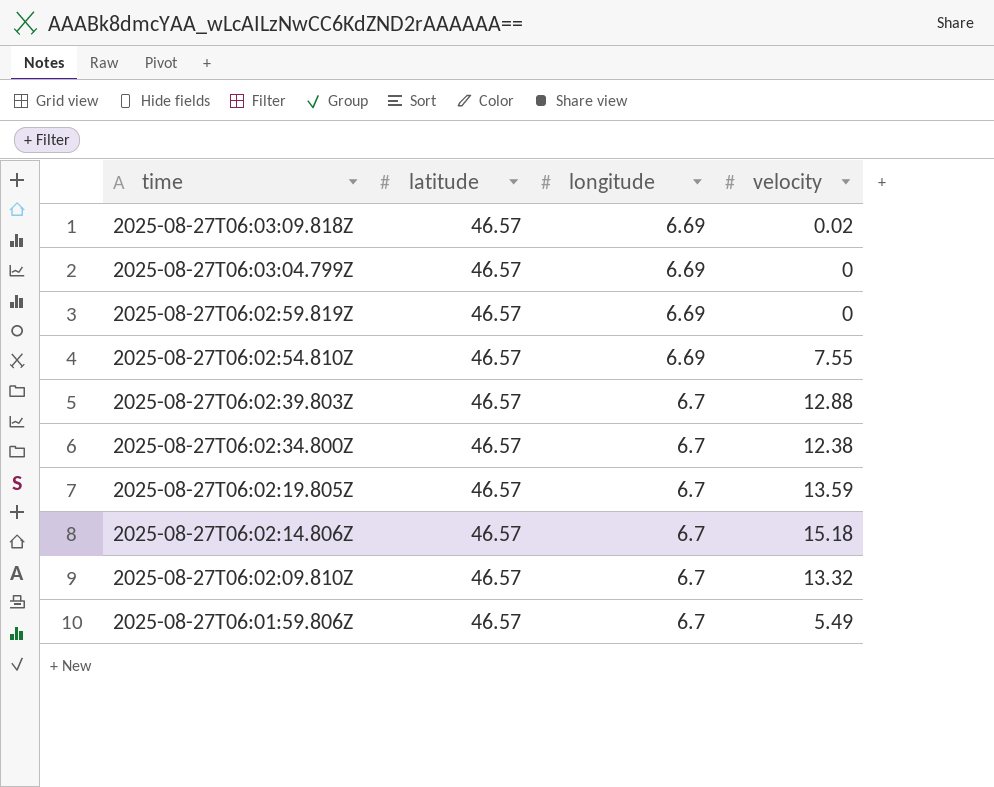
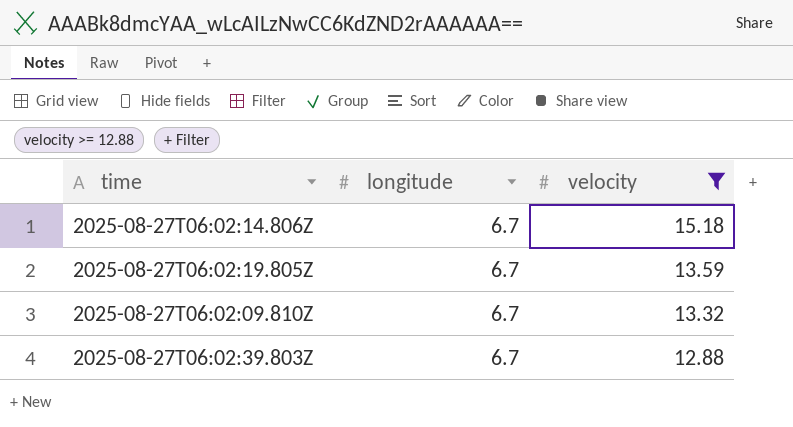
filter: none -> velocity >= 12.88
row order: time descending -> velocity descending
column latitude | position: 2 -> none

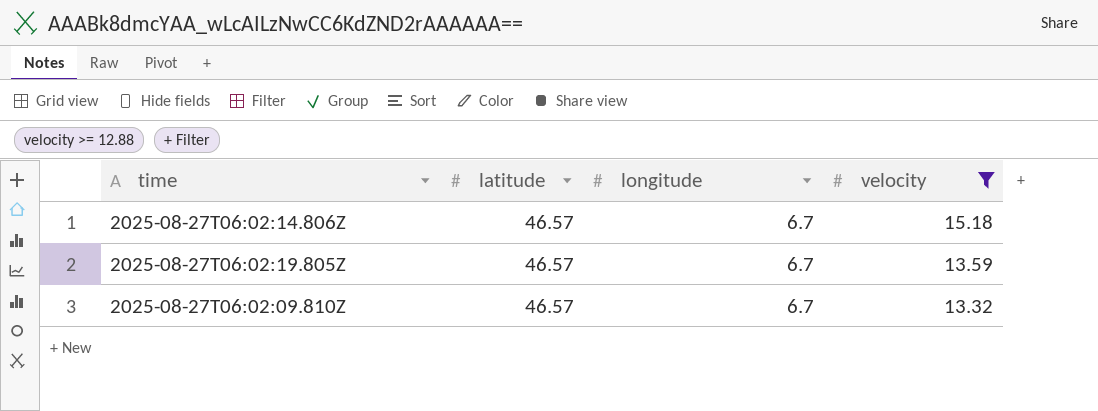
column latitude | position: none -> 2
row 2025-08-27T06:02:39.803Z: 6.7 | 12.88 -> none

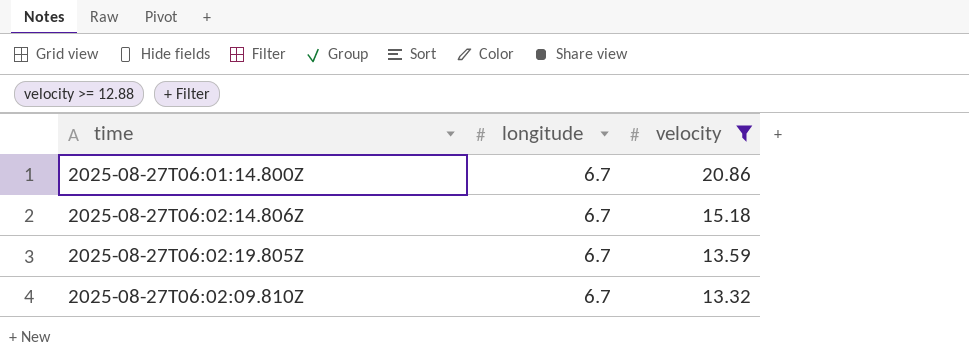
column latitude | position: 2 -> none
row 2025-08-27T06:01:14.800Z: none -> 6.7 | 20.86

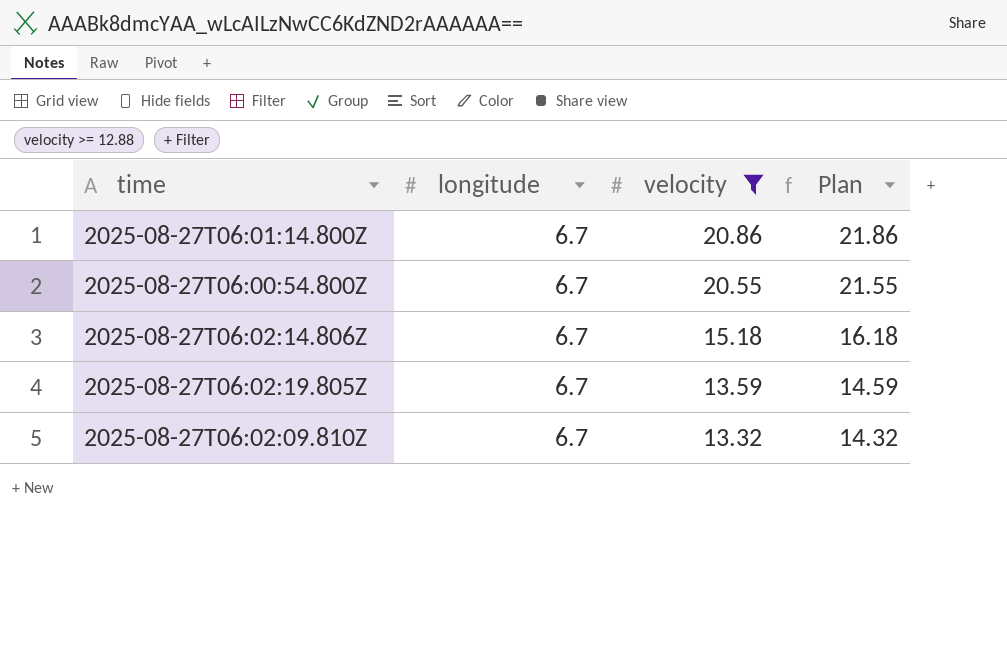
column Plan | formula: none -> [velocity] + 1
row 2025-08-27T06:00:54.800Z: none -> 6.7 | 20.55 | 21.55

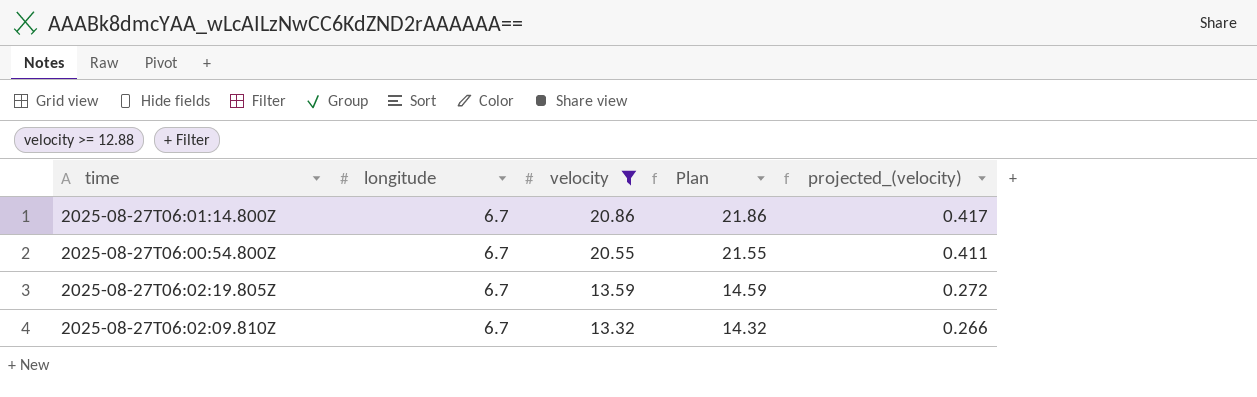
column projected_(velocity) | formula: none -> [velocity] * 0.02
row 2025-08-27T06:02:14.806Z: 6.7 | 15.18 | 16.18 -> none

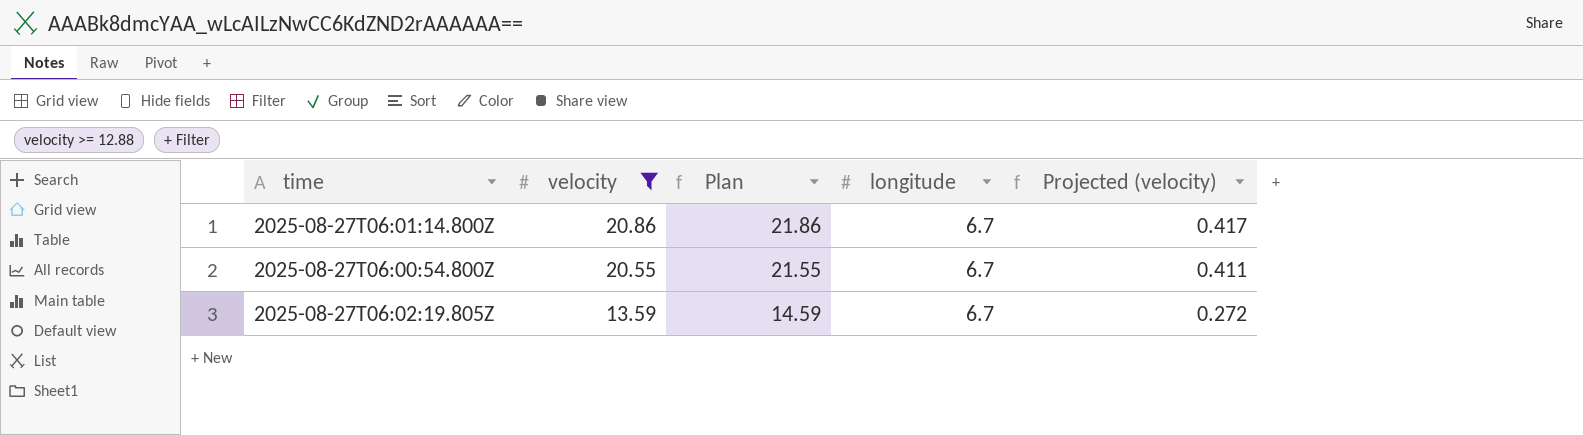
column longitude | position: 2 -> 4
column name: projected_(velocity) -> Projected (velocity)
row 2025-08-27T06:02:09.810Z: 6.7 | 13.32 | 14.32 | 0.266 -> none

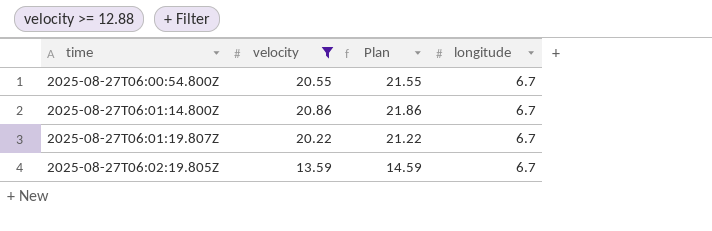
row order: velocity descending -> time ascending
column Projected (velocity) | formula: [velocity] * 0.02 -> none
row 2025-08-27T06:01:19.807Z: none -> 20.22 | 21.22 | 6.7

